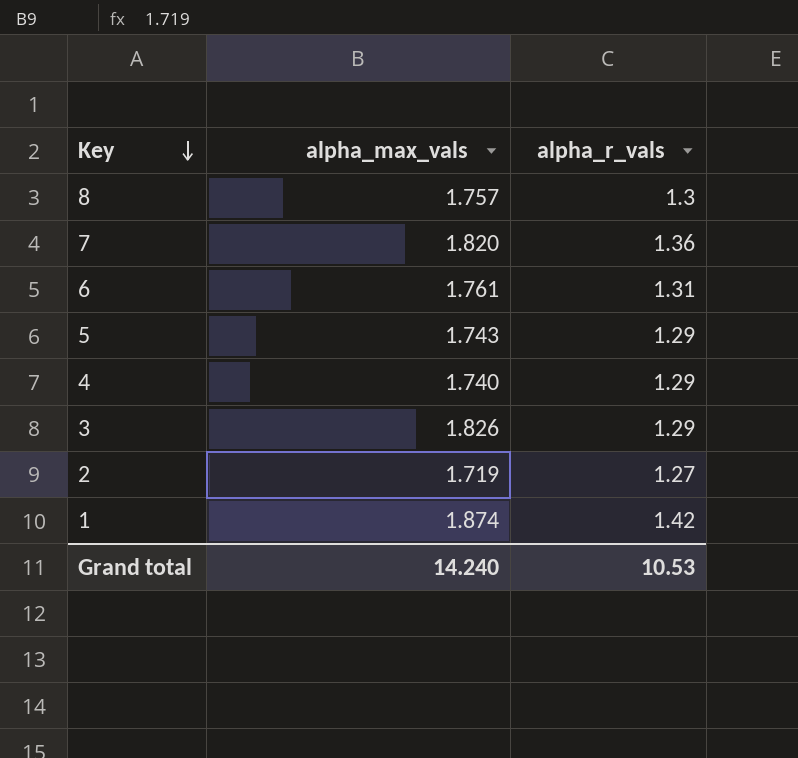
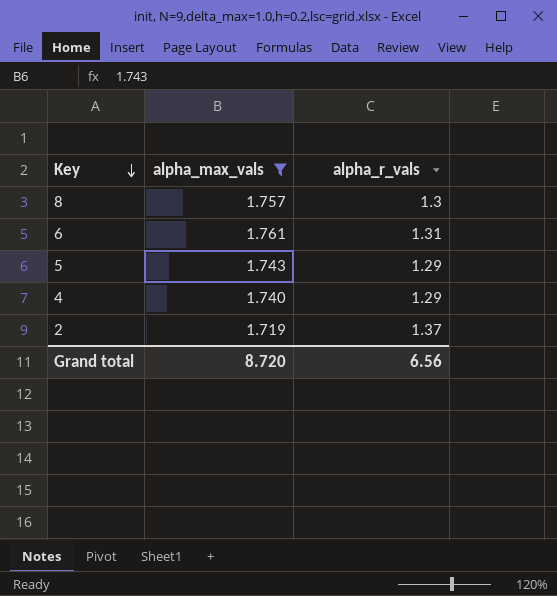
filter: none -> alpha_max_vals <= 1.761
2 | alpha_r_vals: 1.27 -> 1.37
Grand total | alpha_max_vals: 14.240 -> 8.720
Grand total | alpha_r_vals: 10.53 -> 6.56

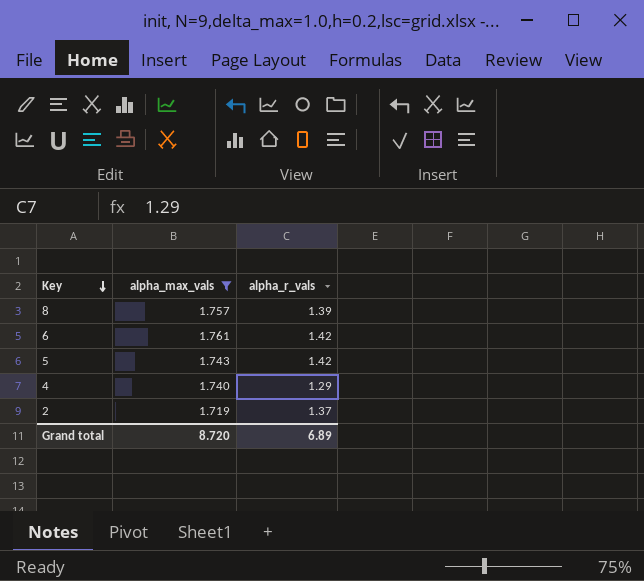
8 | alpha_r_vals: 1.3 -> 1.39
6 | alpha_r_vals: 1.31 -> 1.42
5 | alpha_r_vals: 1.29 -> 1.42
Grand total | alpha_r_vals: 6.56 -> 6.89

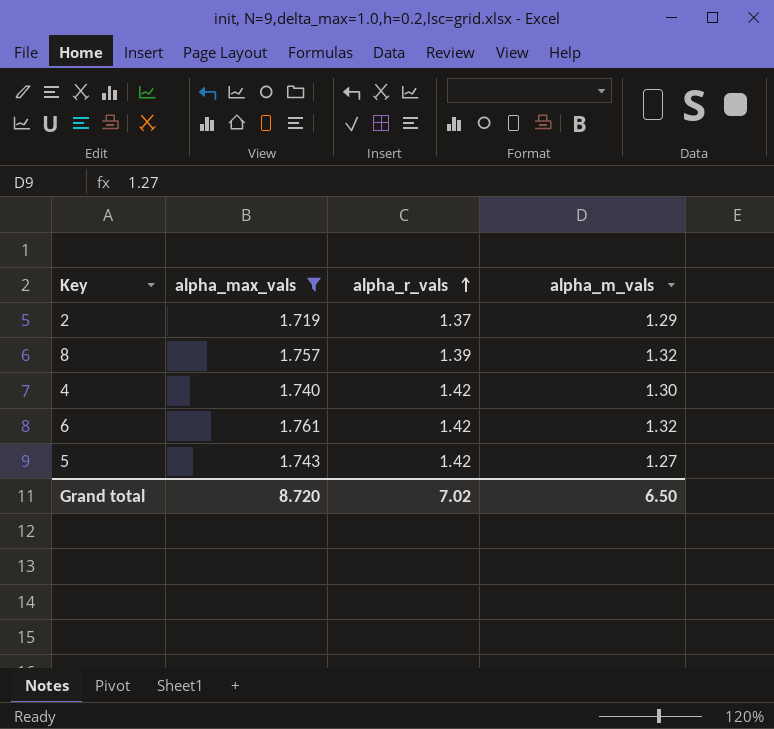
row order: Key descending -> alpha_r_vals ascending
column alpha_m_vals | position: none -> 4
4 | alpha_r_vals: 1.29 -> 1.42
Grand total | alpha_r_vals: 6.89 -> 7.02

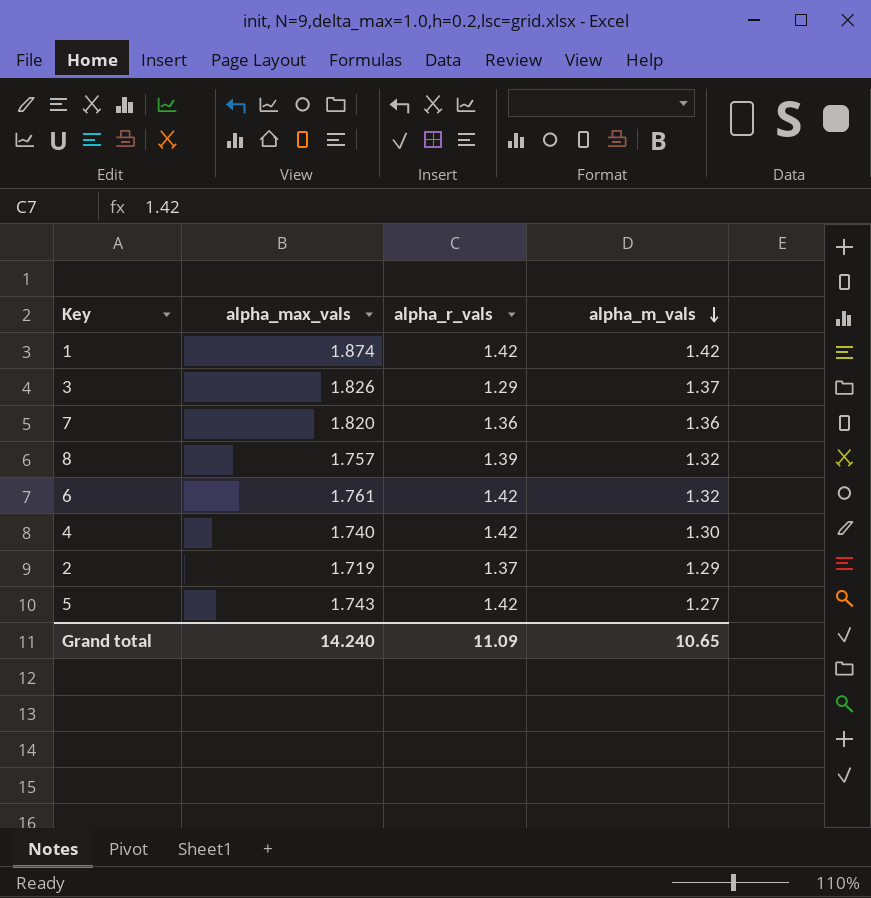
filter: alpha_max_vals <= 1.761 -> none
row order: alpha_r_vals ascending -> alpha_m_vals descending
Grand total | alpha_max_vals: 8.720 -> 14.240
Grand total | alpha_r_vals: 7.02 -> 11.09
Grand total | alpha_m_vals: 6.50 -> 10.65

